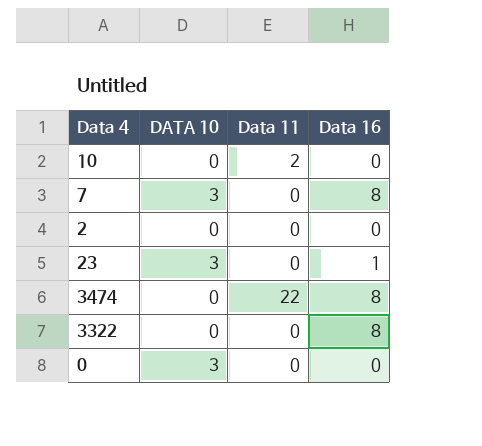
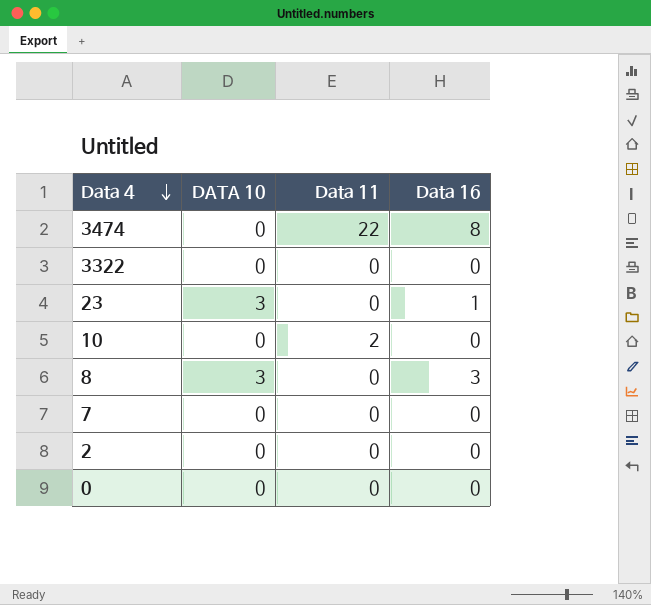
row order: none -> Data 4 descending
3322 | Data 16: 8 -> 0
row 8: none -> 3 | 0 | 3
7 | DATA 10: 3 -> 0
7 | Data 16: 8 -> 0
0 | DATA 10: 3 -> 0

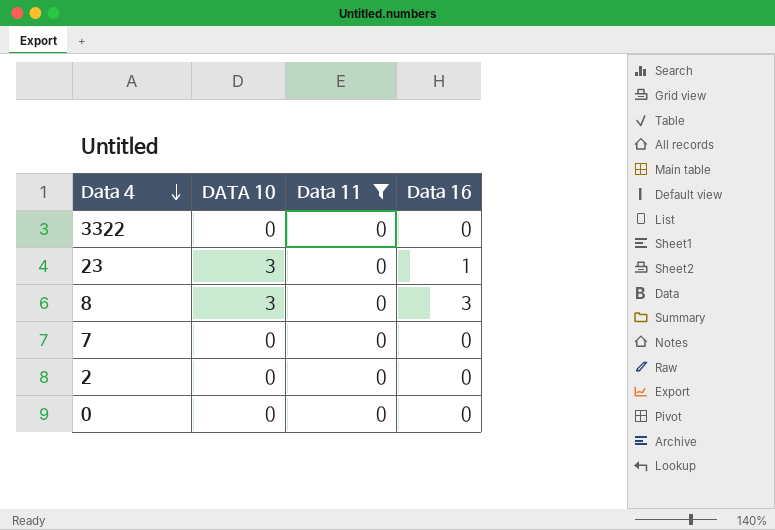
filter: none -> Data 11 = 0

